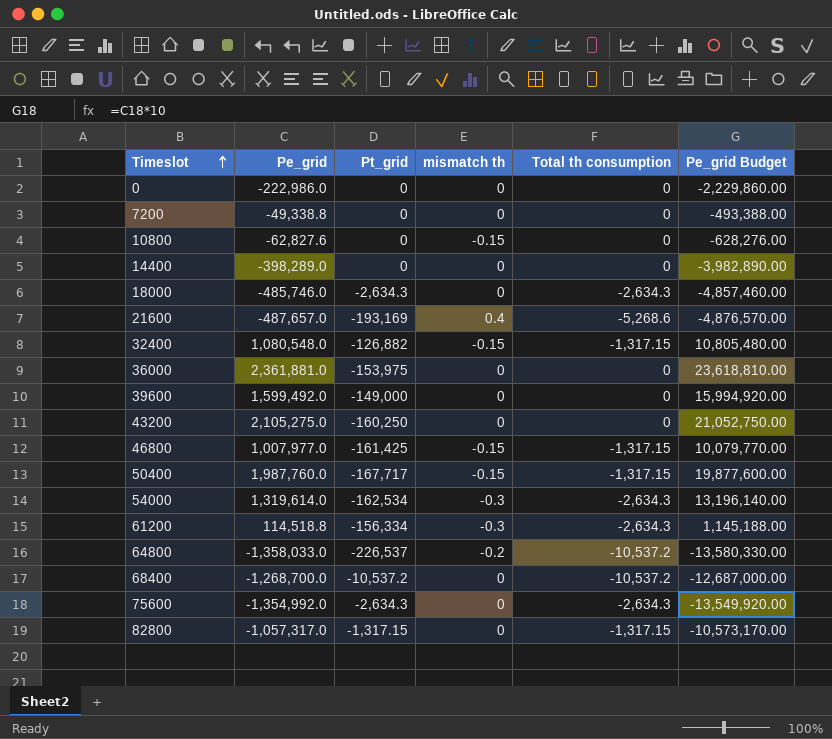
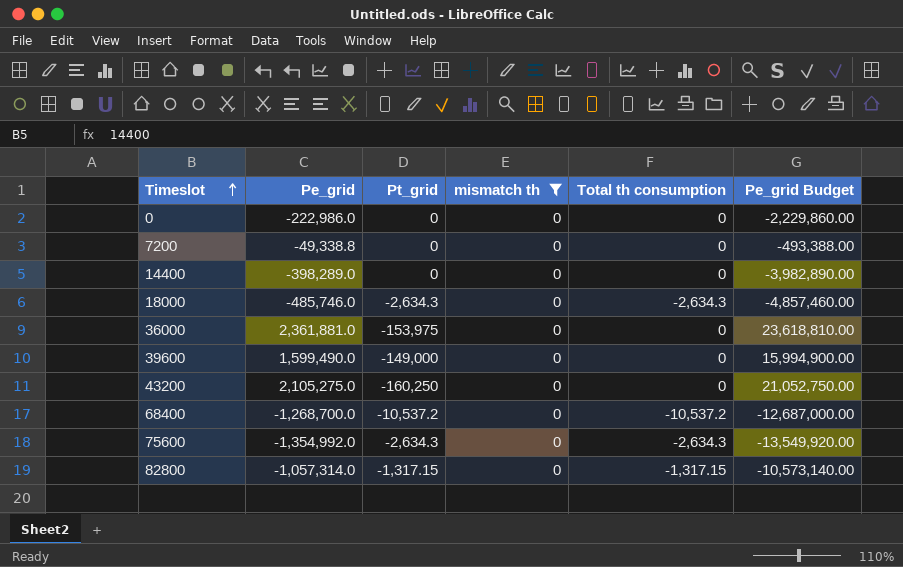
filter: none -> mismatch th = 0
39600 | Pe_grid: 1,599,492.0 -> 1,599,490.0
39600 | Pe_grid Budget: 15,994,920.00 -> 15,994,900.00
82800 | Pe_grid: -1,057,317.0 -> -1,057,314.0
82800 | Pe_grid Budget: -10,573,170.00 -> -10,573,140.00

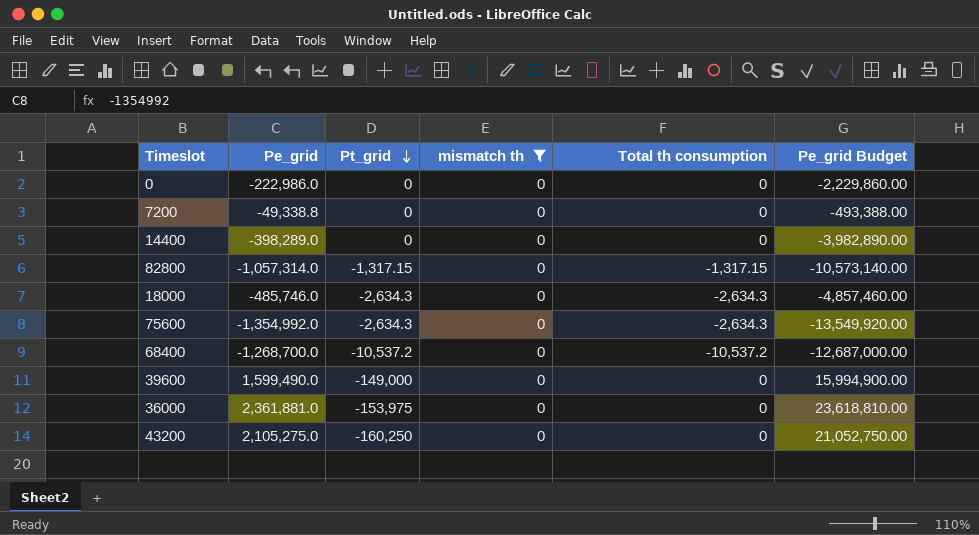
row order: Timeslot ascending -> Pt_grid descending

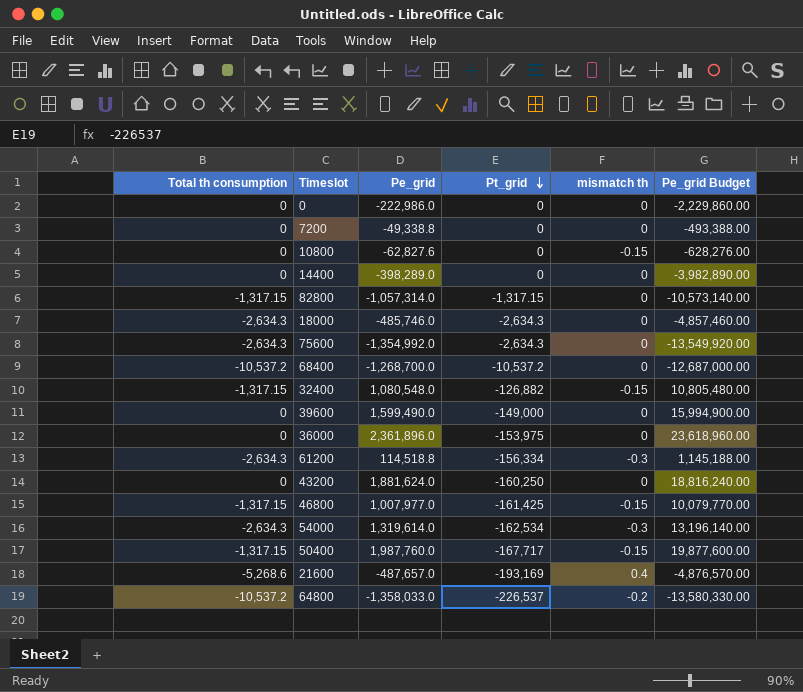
filter: mismatch th = 0 -> none
column Total th consumption | position: 5 -> 1
36000 | Pe_grid: 2,361,881.0 -> 2,361,896.0
36000 | Pe_grid Budget: 23,618,810.00 -> 23,618,960.00
43200 | Pe_grid: 2,105,275.0 -> 1,881,624.0
43200 | Pe_grid Budget: 21,052,750.00 -> 18,816,240.00

